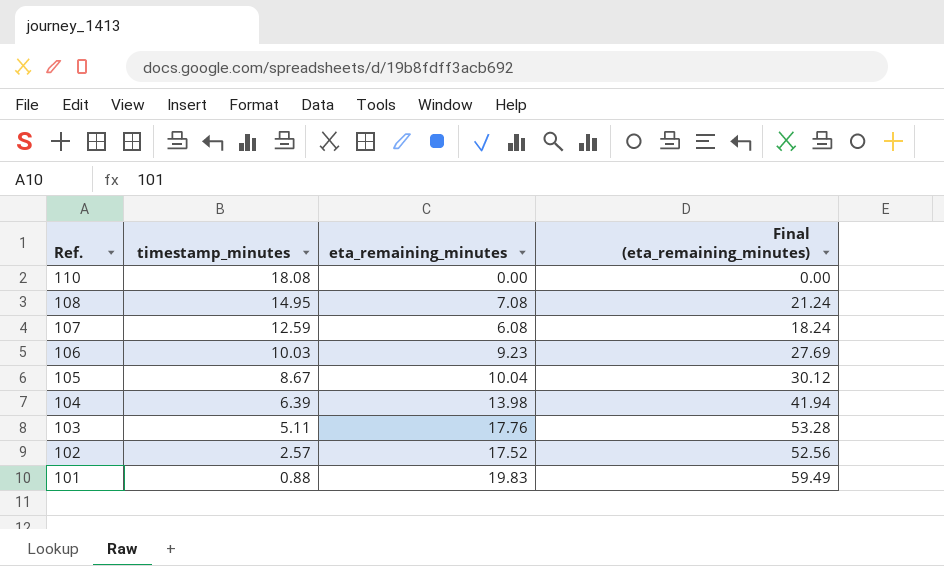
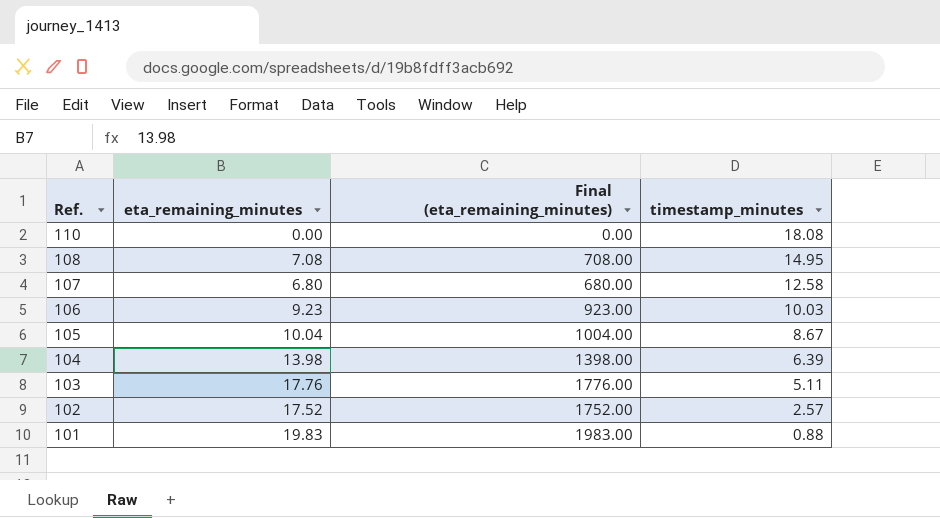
column Final (eta_remaining_minutes) | formula: [eta_remaining_minutes] * 3 -> [eta_remaining_minutes] * 100
column timestamp_minutes | position: 2 -> 4
107 | eta_remaining_minutes: 6.08 -> 6.80
107 | timestamp_minutes: 12.59 -> 12.58

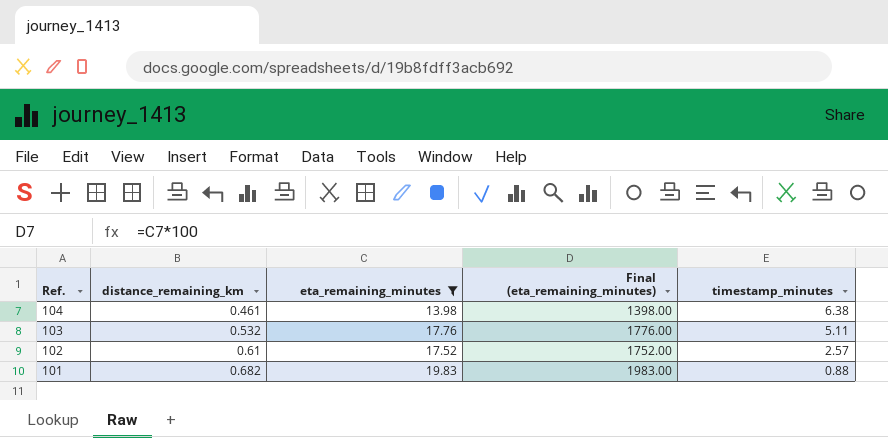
filter: none -> eta_remaining_minutes >= 13.98
column distance_remaining_km | position: none -> 2
104 | timestamp_minutes: 6.39 -> 6.38

